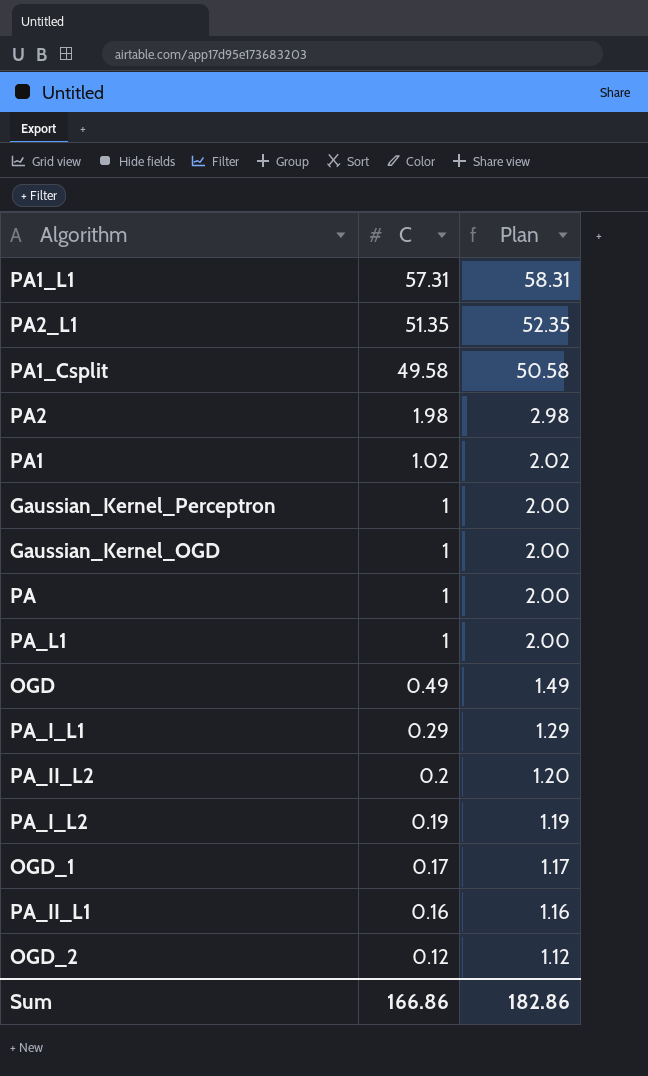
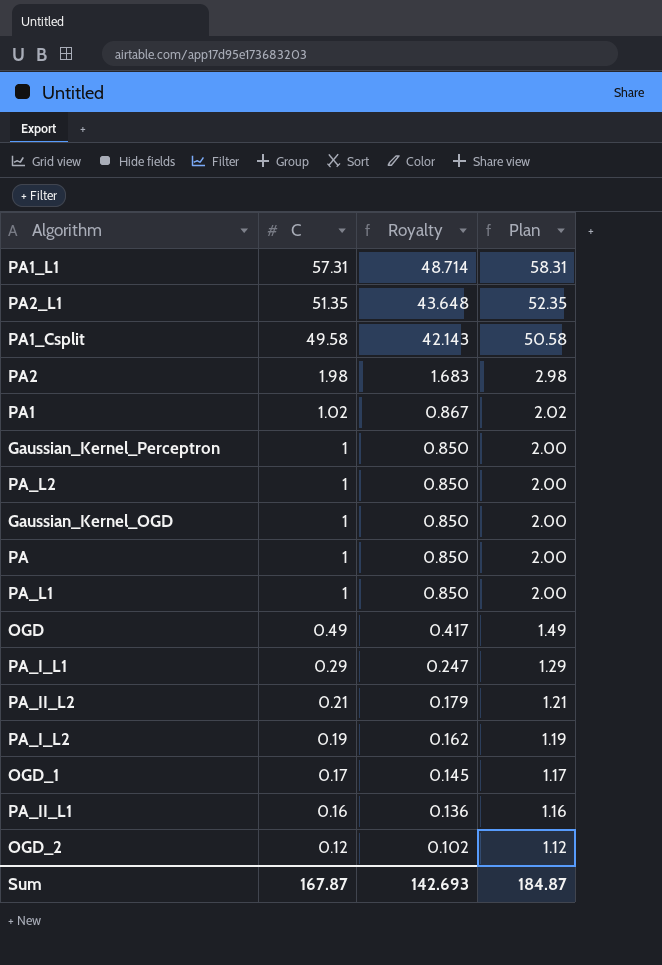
column Royalty | formula: none -> [C] * 0.85
row PA_L2: none -> 1 | 0.850 | 2.00
PA_II_L2 | C: 0.2 -> 0.21
PA_II_L2 | Plan: 1.20 -> 1.21
Sum | C: 166.86 -> 167.87
Sum | Plan: 182.86 -> 184.87

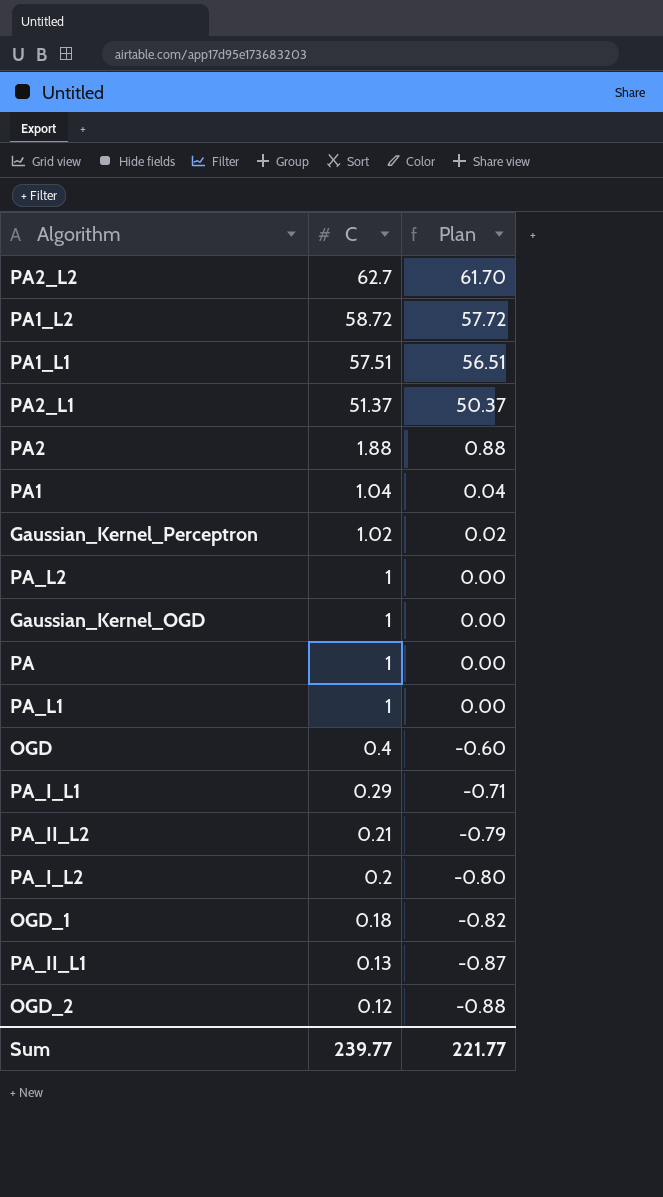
column Royalty | formula: [C] * 0.85 -> none
column Plan | formula: [C] + 1 -> [C] - 1
row PA1_Csplit: 49.58 | 42.143 | 50.58 -> none
row PA2_L2: none -> 62.7 | 61.70
row PA1_L2: none -> 58.72 | 57.72
PA1_L1 | C: 57.31 -> 57.51
PA2_L1 | C: 51.35 -> 51.37
PA2 | C: 1.98 -> 1.88
PA1 | C: 1.02 -> 1.04
Gaussian_Kernel_Perceptron | C: 1 -> 1.02
OGD | C: 0.49 -> 0.4
PA_I_L2 | C: 0.19 -> 0.2
OGD_1 | C: 0.17 -> 0.18
PA_II_L1 | C: 0.16 -> 0.13
Sum | C: 167.87 -> 239.77
Sum | Plan: 184.87 -> 221.77

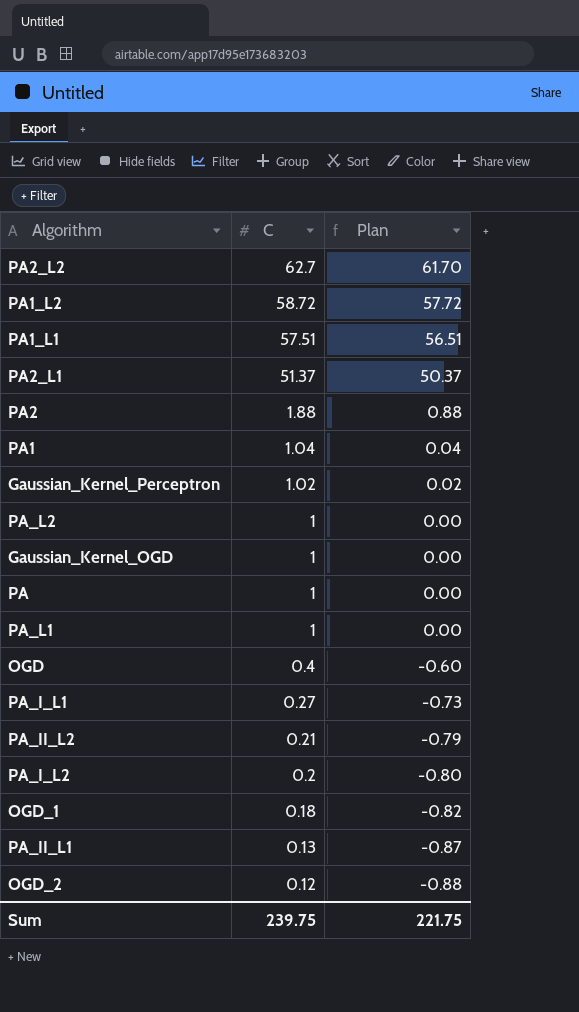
PA_I_L1 | C: 0.29 -> 0.27
PA_I_L1 | Plan: -0.71 -> -0.73
Sum | C: 239.77 -> 239.75
Sum | Plan: 221.77 -> 221.75

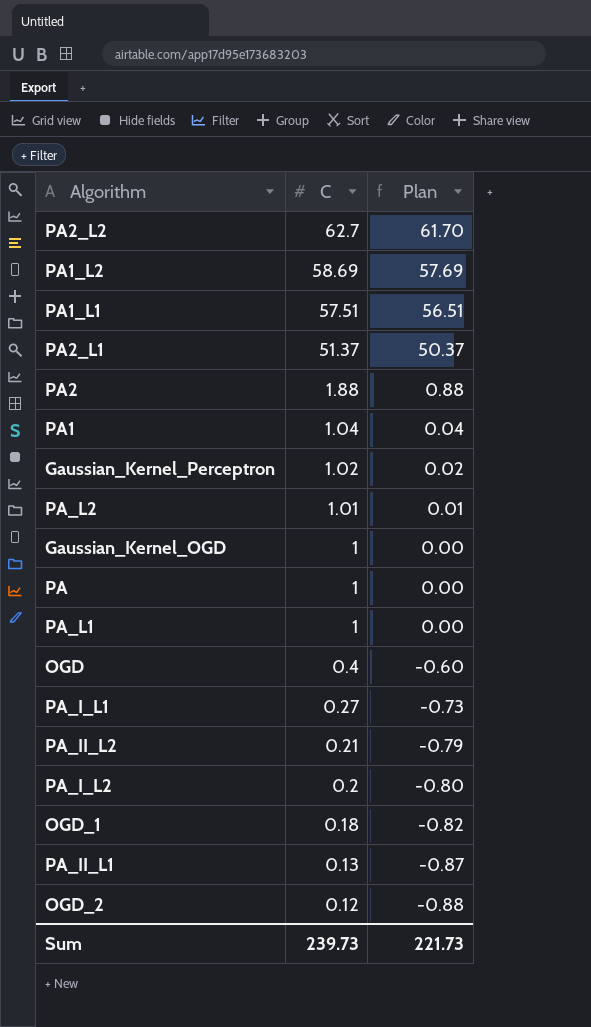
PA1_L2 | C: 58.72 -> 58.69
PA1_L2 | Plan: 57.72 -> 57.69
PA_L2 | C: 1 -> 1.01
PA_L2 | Plan: 0.00 -> 0.01
Sum | C: 239.75 -> 239.73
Sum | Plan: 221.75 -> 221.73

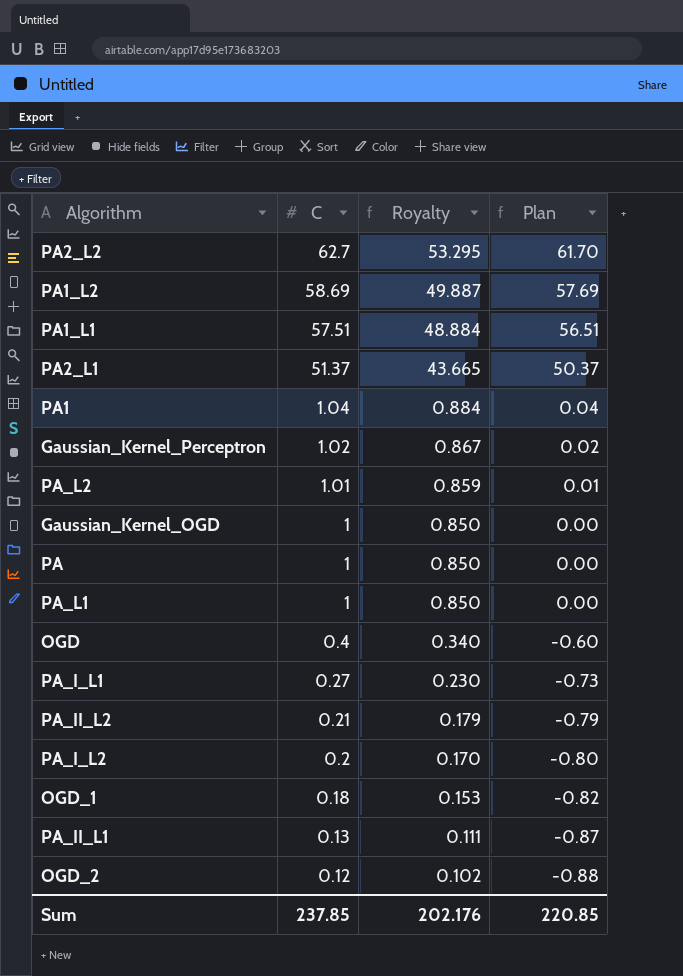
column Royalty | formula: none -> [C] * 0.85
row PA2: 1.88 | 0.88 -> none
Sum | C: 239.73 -> 237.85
Sum | Plan: 221.73 -> 220.85

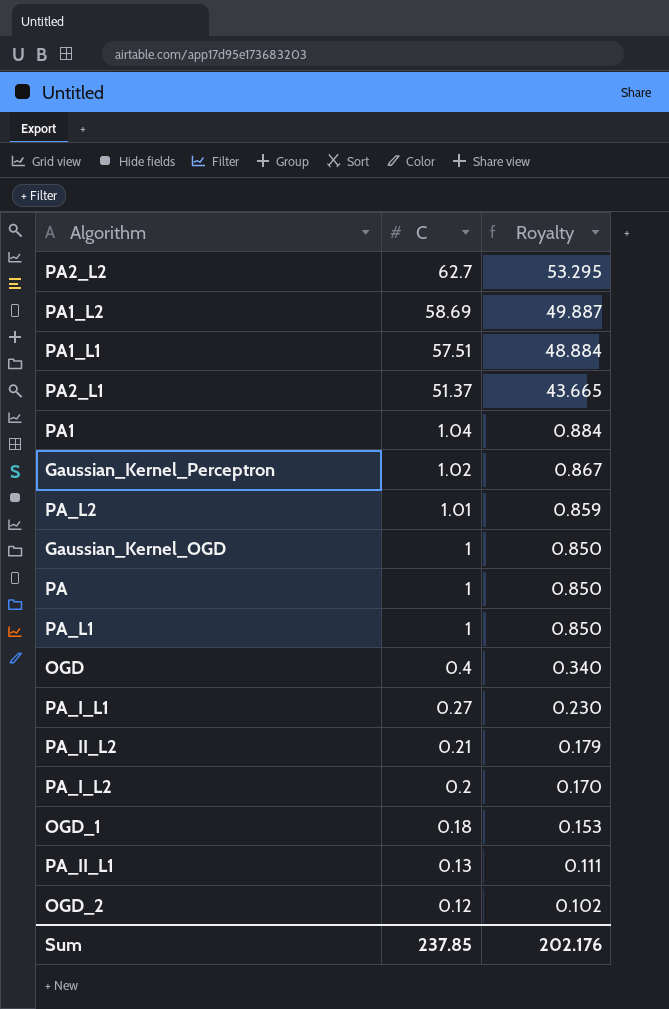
column Plan | formula: [C] - 1 -> none

